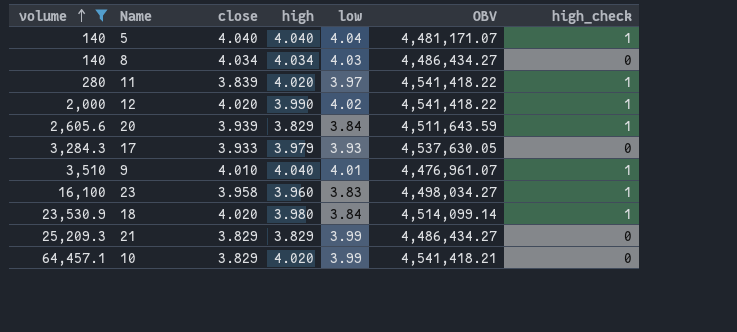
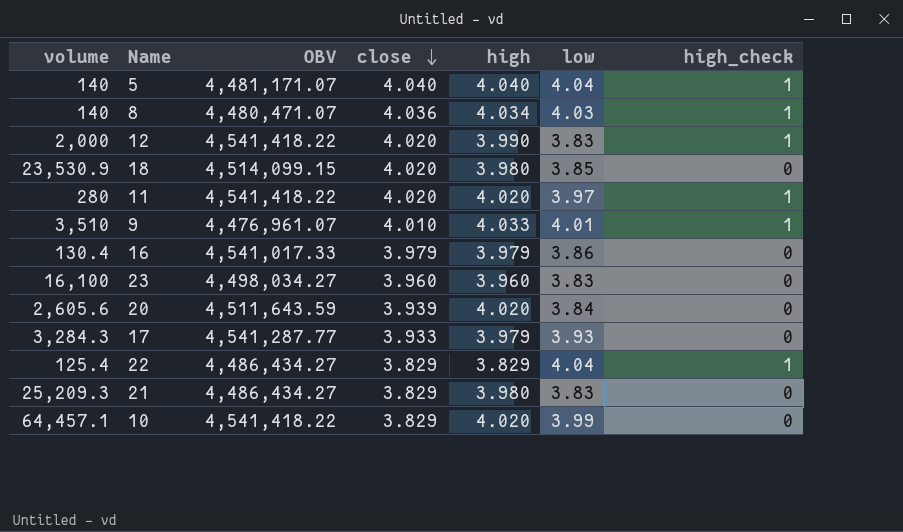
filter: volume >= 140 -> none
row order: volume ascending -> close descending
column OBV | position: 6 -> 3
8 | OBV: 4,486,434.27 -> 4,480,471.07
8 | close: 4.034 -> 4.036
8 | high_check: 0 -> 1
12 | low: 4.02 -> 3.83
18 | OBV: 4,514,099.14 -> 4,514,099.15
18 | low: 3.84 -> 3.85
18 | high_check: 1 -> 0
11 | close: 3.839 -> 4.020
9 | high: 4.040 -> 4.033
23 | close: 3.958 -> 3.960
23 | high_check: 1 -> 0
20 | high: 3.829 -> 4.020
20 | high_check: 1 -> 0
17 | OBV: 4,537,630.05 -> 4,541,287.77
21 | high: 3.829 -> 3.980
21 | low: 3.99 -> 3.83
10 | OBV: 4,541,418.21 -> 4,541,418.22

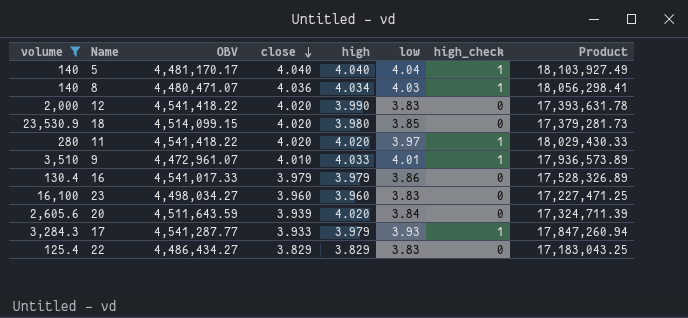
filter: none -> volume <= 23,530.9
column Product | formula: none -> [OBV] * [low]
5 | OBV: 4,481,171.07 -> 4,481,170.17
12 | high_check: 1 -> 0
9 | OBV: 4,476,961.07 -> 4,472,961.07
17 | high_check: 0 -> 1
22 | low: 4.04 -> 3.83
22 | high_check: 1 -> 0

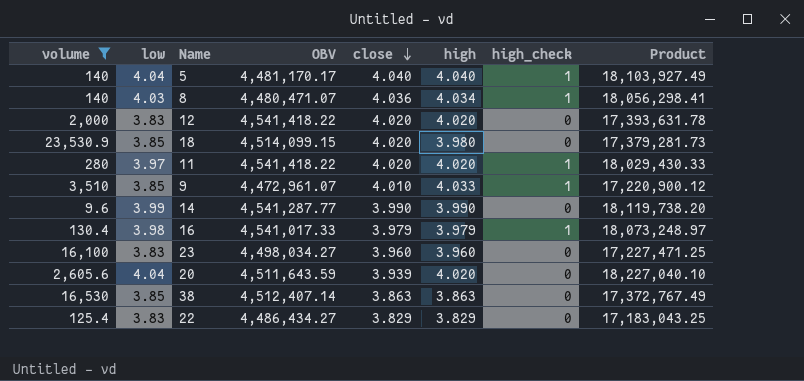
column low | position: 6 -> 2
row 17: 3,284.3 | 4,541,287.77 | 3.933 | 3.979 | 3.93 | 1 | 17,847,260.94 -> none
12 | high: 3.990 -> 4.020
9 | low: 4.01 -> 3.85
9 | Product: 17,936,573.89 -> 17,220,900.12
row 14: none -> 9.6 | 3.99 | 4,541,287.77 | 3.990 | 3.990 | 0 | 18,119,738.20
16 | low: 3.86 -> 3.98
16 | high_check: 0 -> 1
16 | Product: 17,528,326.89 -> 18,073,248.97
20 | low: 3.84 -> 4.04
20 | Product: 17,324,711.39 -> 18,227,040.10
row 38: none -> 16,530 | 3.85 | 4,512,407.14 | 3.863 | 3.863 | 0 | 17,372,767.49

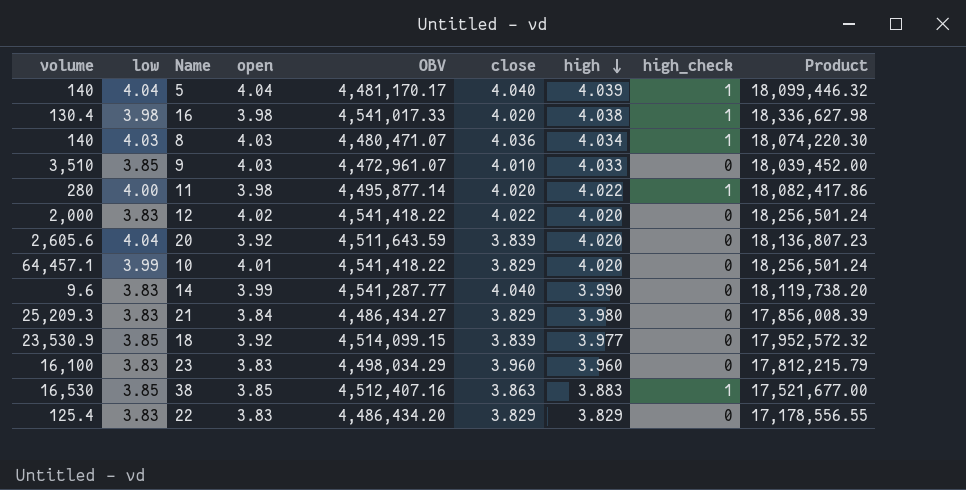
filter: volume <= 23,530.9 -> none
row order: close descending -> high descending
column open | position: none -> 4
column Product | formula: [low] * [OBV] -> [OBV] * [high]
5 | high: 4.040 -> 4.039
16 | close: 3.979 -> 4.020
16 | high: 3.979 -> 4.038
9 | high_check: 1 -> 0
11 | low: 3.97 -> 4.00
11 | OBV: 4,541,418.22 -> 4,495,877.14
11 | high: 4.020 -> 4.022
12 | close: 4.020 -> 4.022
20 | close: 3.939 -> 3.839
14 | low: 3.99 -> 3.83
14 | close: 3.990 -> 4.040
18 | close: 4.020 -> 3.839
18 | high: 3.980 -> 3.977
23 | OBV: 4,498,034.27 -> 4,498,034.29
38 | OBV: 4,512,407.14 -> 4,512,407.16
38 | high: 3.863 -> 3.883
38 | high_check: 0 -> 1
22 | OBV: 4,486,434.27 -> 4,486,434.20

